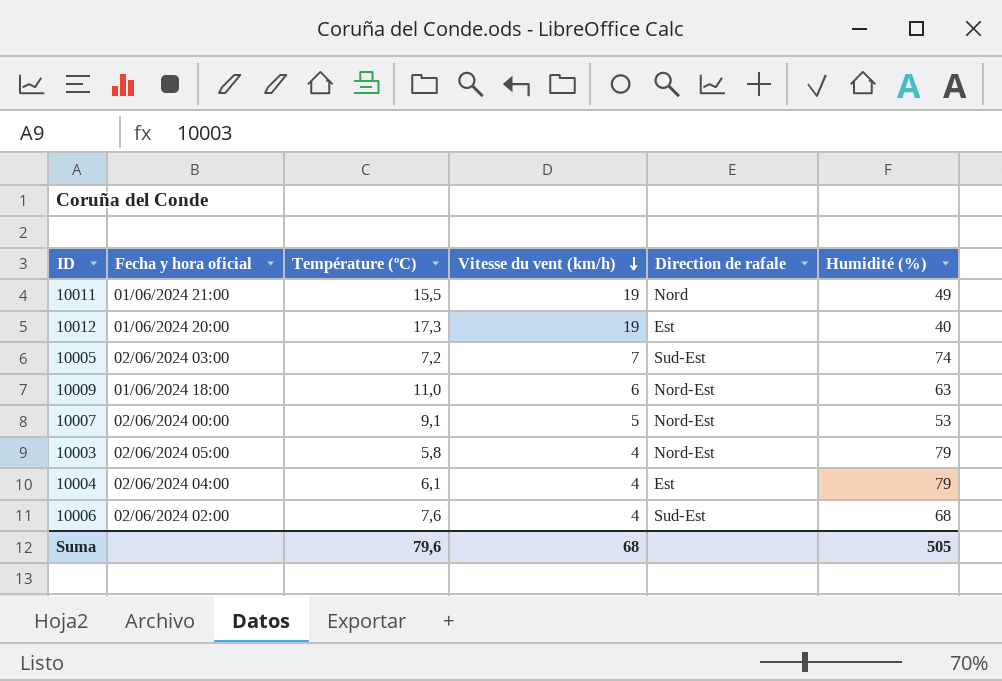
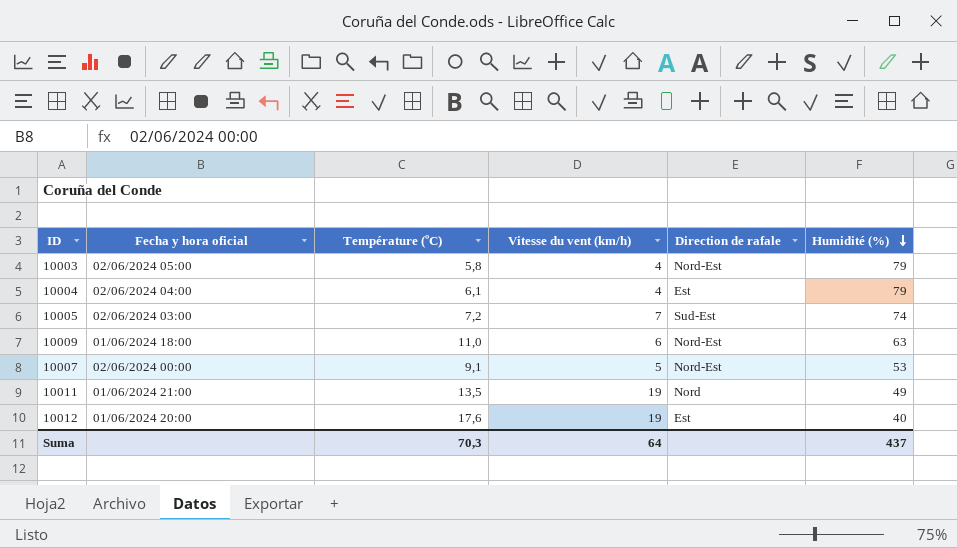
row order: Vitesse du vent (km/h) descending -> Humidité (%) descending
row 10006: 02/06/2024 02:00 | 7,6 | 4 | Sud-Est | 68 -> none
10011 | Température (ºC): 15,5 -> 13,5
10012 | Température (ºC): 17,3 -> 17,6
Suma | Température (ºC): 79,6 -> 70,3
Suma | Vitesse du vent (km/h): 68 -> 64
Suma | Humidité (%): 505 -> 437

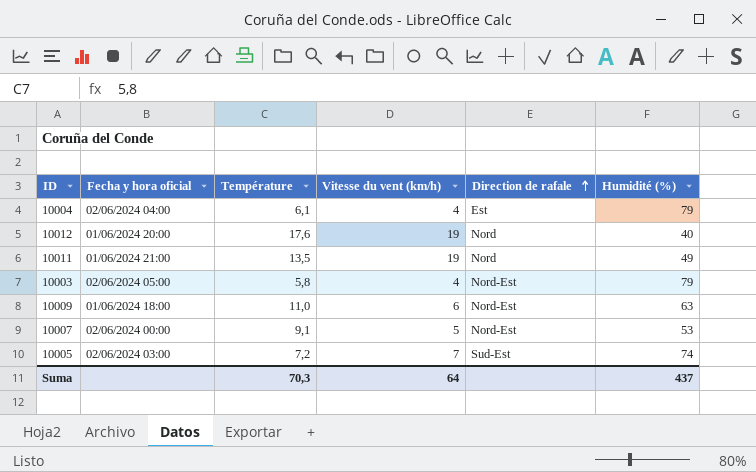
row order: Humidité (%) descending -> Direction de rafale ascending
column name: Température (ºC) -> Température
10012 | Direction de rafale: Est -> Nord

